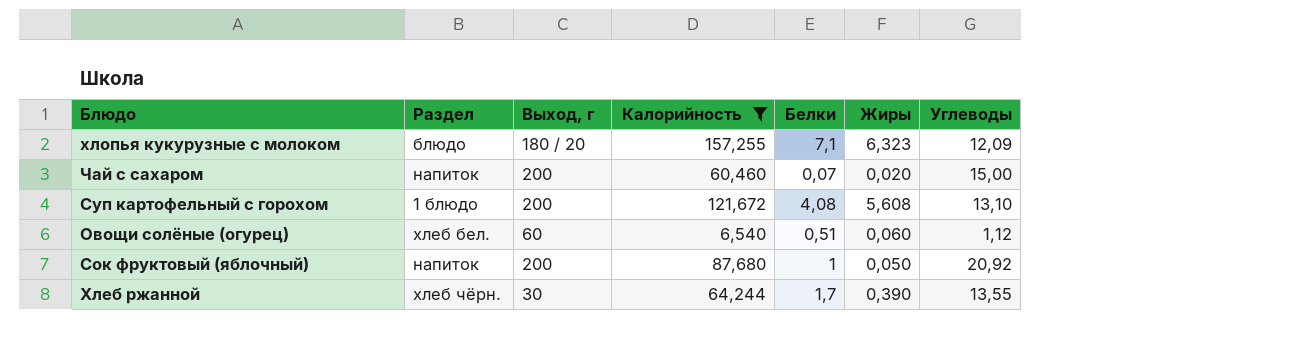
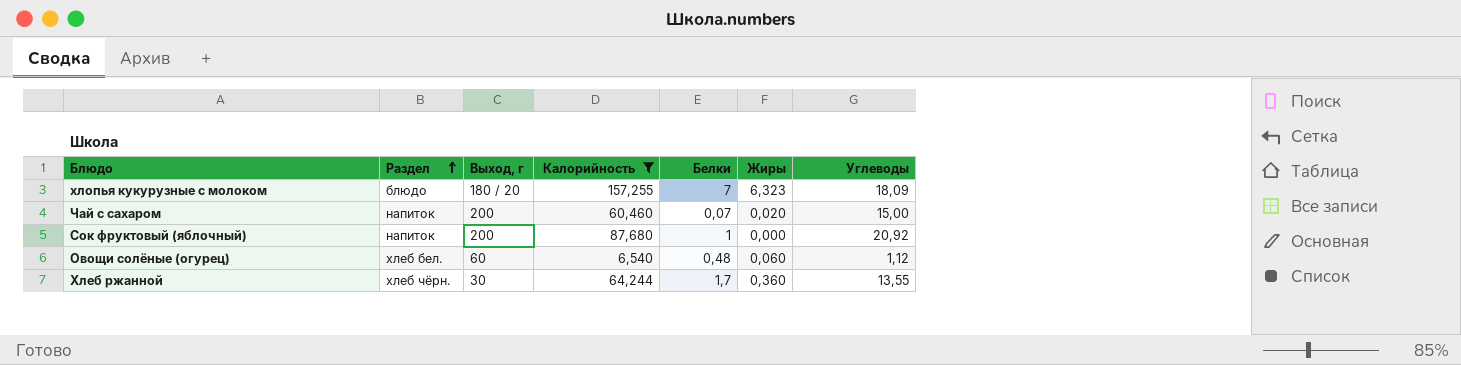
row order: none -> Раздел ascending
row Суп картофельный с горохом: 1 блюдо | 200 | 121,672 | 4,08 | 5,608 | 13,10 -> none
хлопья кукурузные с молоком | Белки: 7,1 -> 7
хлопья кукурузные с молоком | Углеводы: 12,09 -> 18,09
Сок фруктовый (яблочный) | Жиры: 0,050 -> 0,000
Овощи солёные (огурец) | Белки: 0,51 -> 0,48
Хлеб ржанной | Жиры: 0,390 -> 0,360

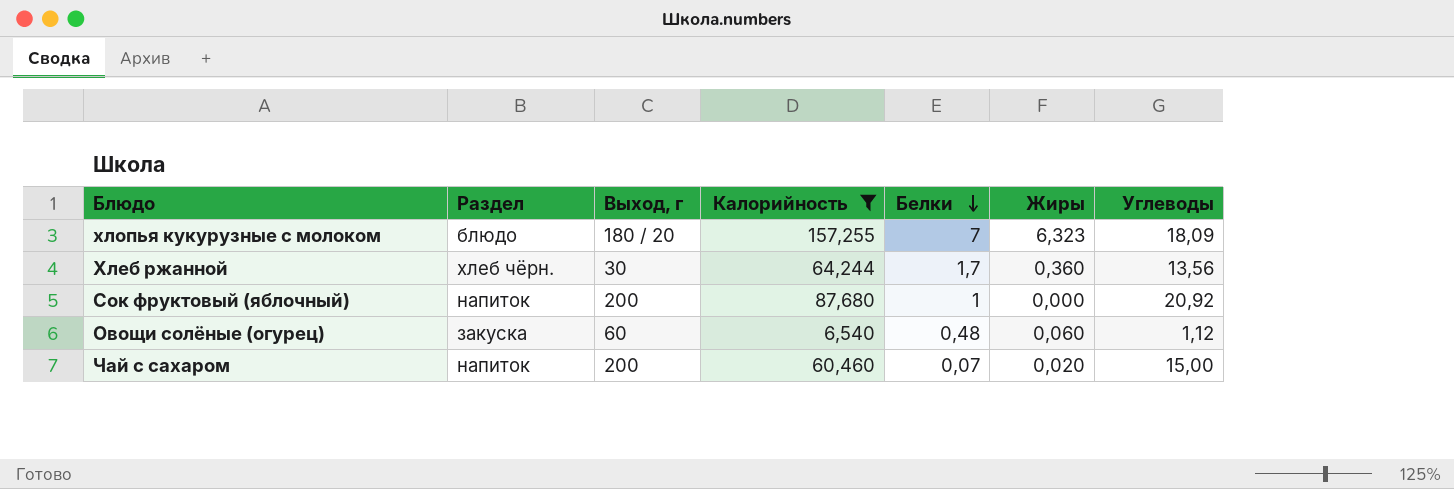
row order: Раздел ascending -> Белки descending
Хлеб ржанной | Углеводы: 13,55 -> 13,56
Овощи солёные (огурец) | Раздел: хлеб бел. -> закуска

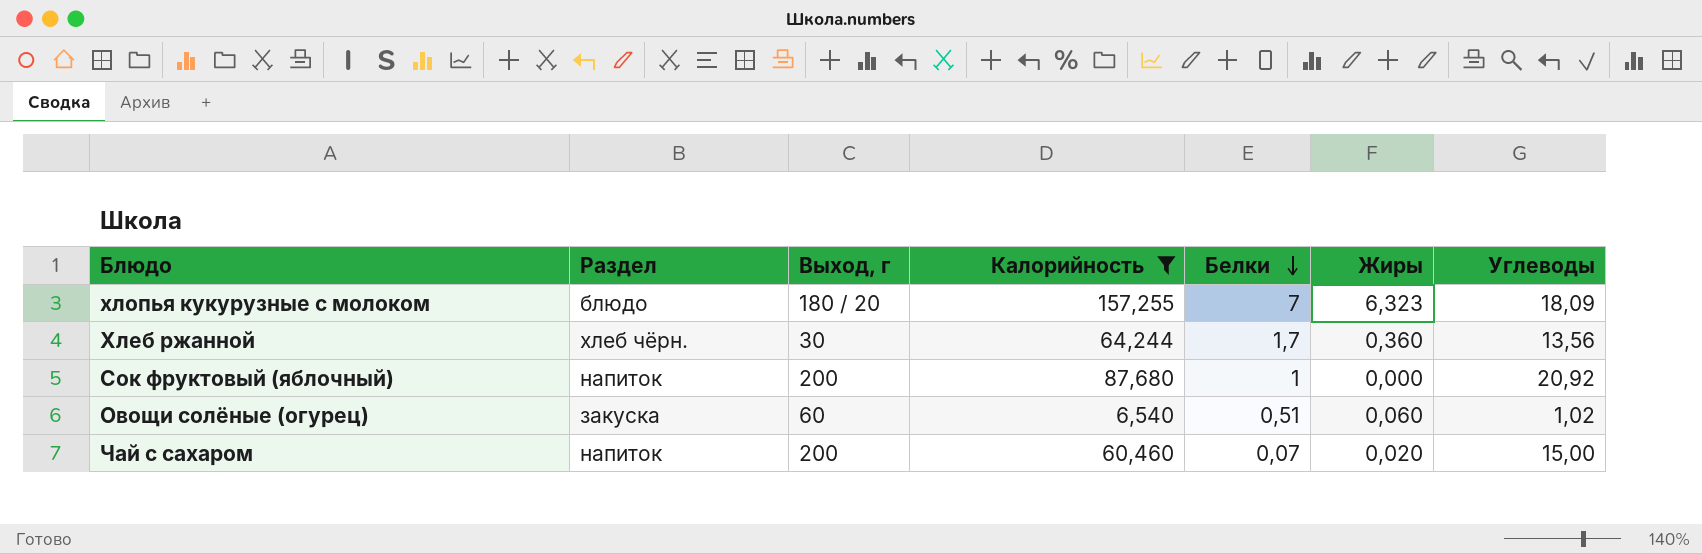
Овощи солёные (огурец) | Белки: 0,48 -> 0,51
Овощи солёные (огурец) | Углеводы: 1,12 -> 1,02

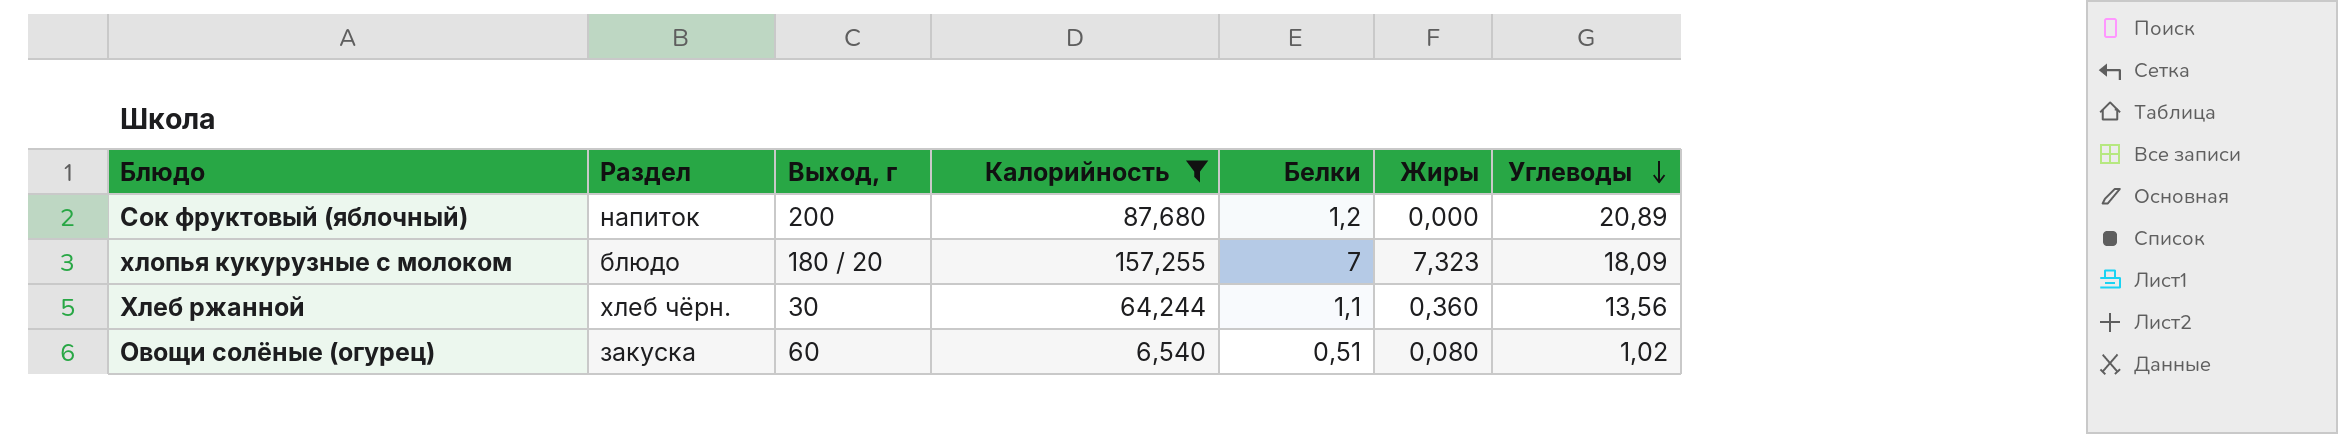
row order: Белки descending -> Углеводы descending
row Чай с сахаром: напиток | 200 | 60,460 | 0,07 | 0,020 | 15,00 -> none
Сок фруктовый (яблочный) | Белки: 1 -> 1,2
Сок фруктовый (яблочный) | Углеводы: 20,92 -> 20,89
хлопья кукурузные с молоком | Жиры: 6,323 -> 7,323
Хлеб ржанной | Белки: 1,7 -> 1,1
Овощи солёные (огурец) | Жиры: 0,060 -> 0,080

